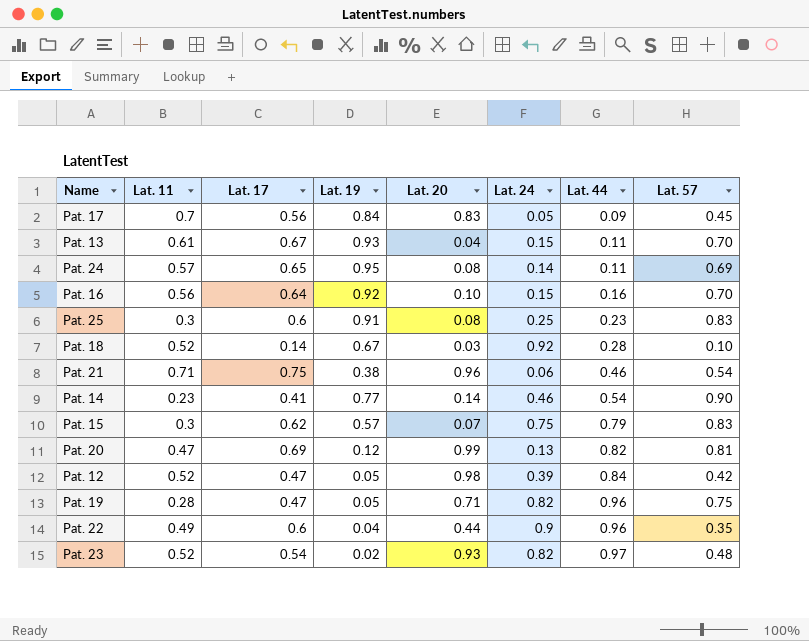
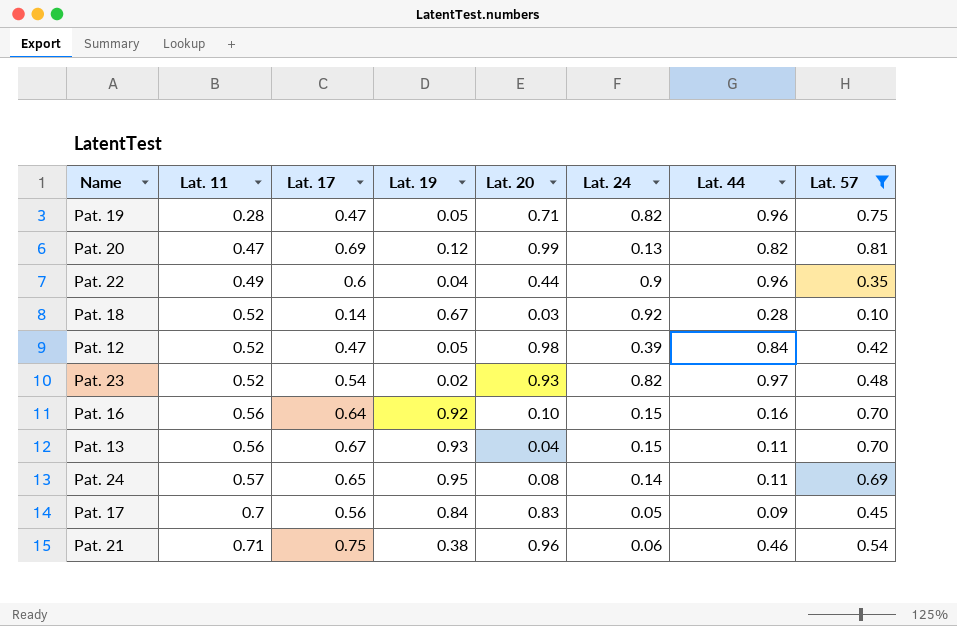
filter: none -> Lat. 57 <= 0.81
row order: Lat. 44 ascending -> Lat. 11 ascending
Pat. 13 | Lat. 11: 0.61 -> 0.56

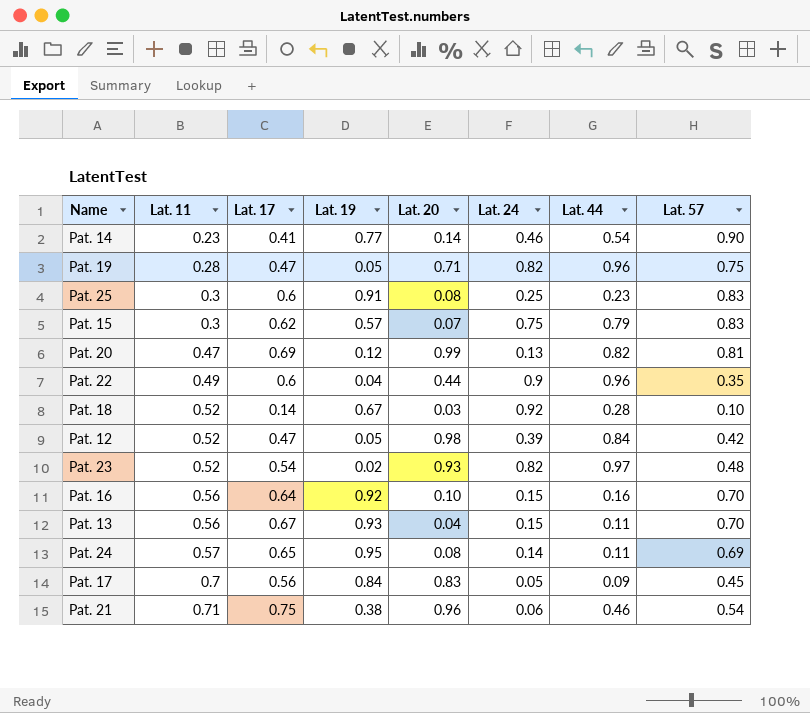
filter: Lat. 57 <= 0.81 -> none

